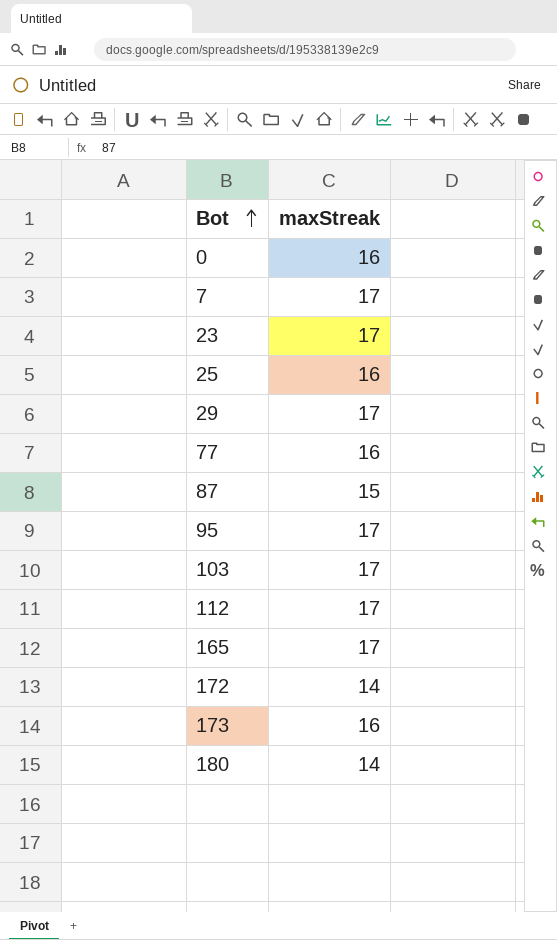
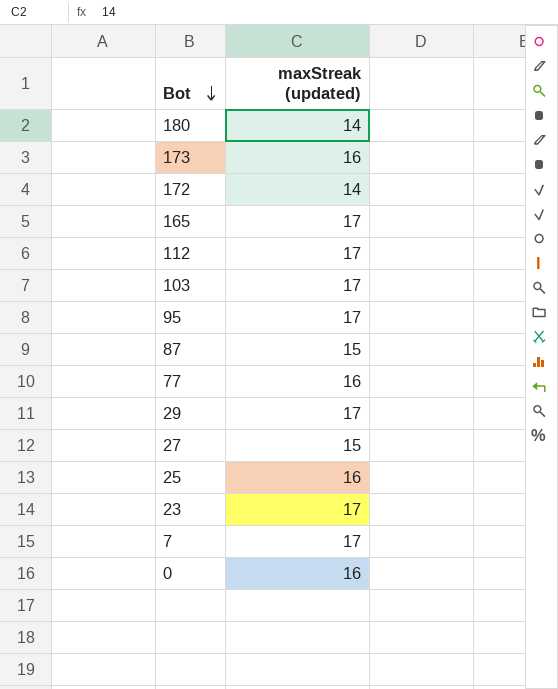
row order: Bot ascending -> Bot descending
column name: maxStreak -> maxStreak (updated)
row 27: none -> 15

